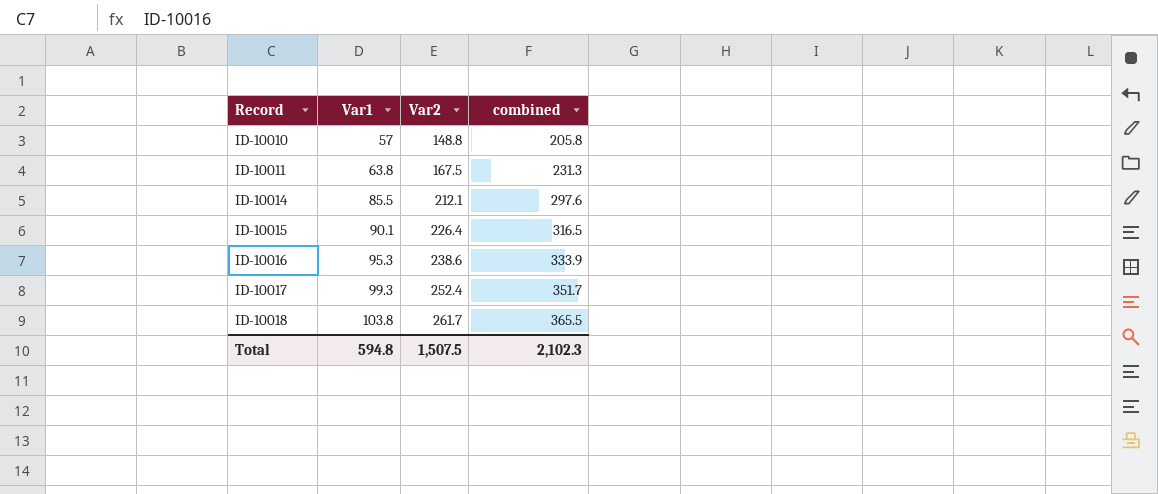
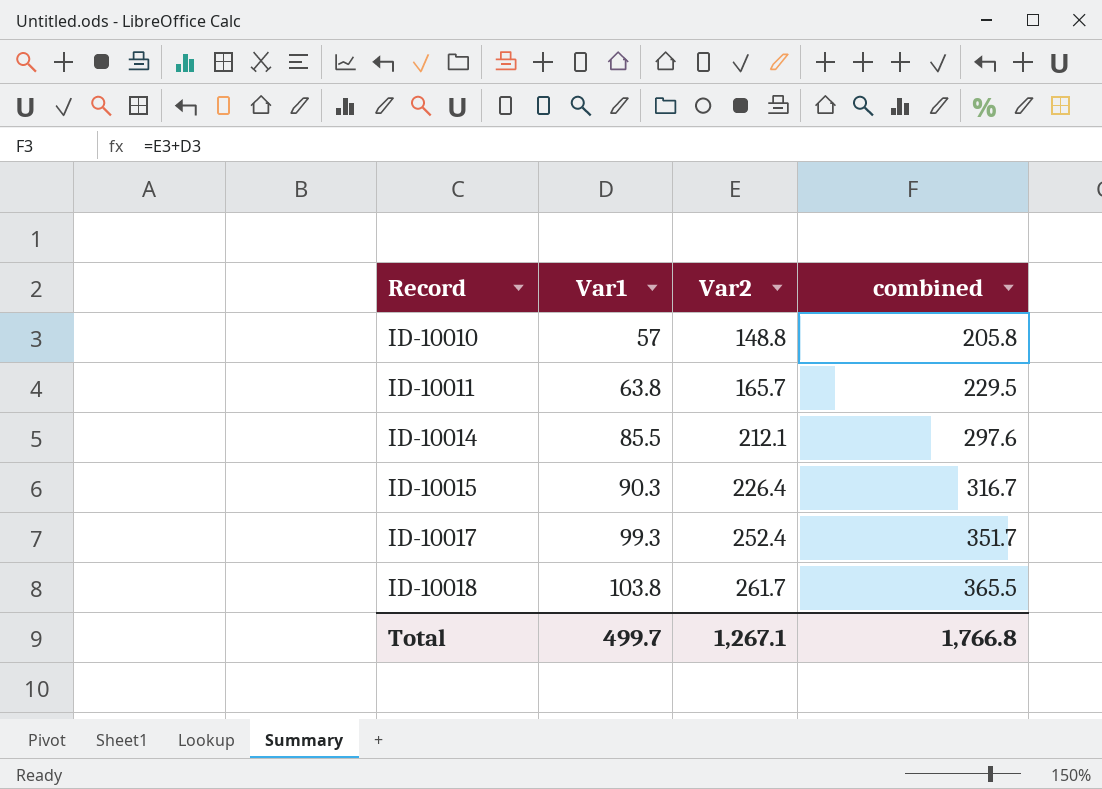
row ID-10016: 95.3 | 238.6 | 333.9 -> none
ID-10011 | Var2: 167.5 -> 165.7
ID-10011 | combined: 231.3 -> 229.5
ID-10015 | Var1: 90.1 -> 90.3
ID-10015 | combined: 316.5 -> 316.7
Total | Var1: 594.8 -> 499.7
Total | Var2: 1,507.5 -> 1,267.1
Total | combined: 2,102.3 -> 1,766.8

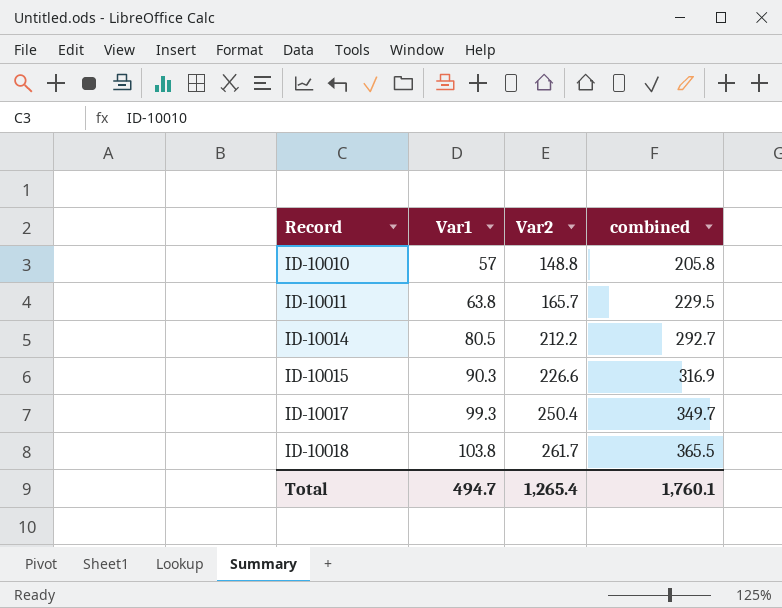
ID-10014 | Var1: 85.5 -> 80.5
ID-10014 | Var2: 212.1 -> 212.2
ID-10014 | combined: 297.6 -> 292.7
ID-10015 | Var2: 226.4 -> 226.6
ID-10015 | combined: 316.7 -> 316.9
ID-10017 | Var2: 252.4 -> 250.4
ID-10017 | combined: 351.7 -> 349.7
Total | Var1: 499.7 -> 494.7
Total | Var2: 1,267.1 -> 1,265.4
Total | combined: 1,766.8 -> 1,760.1

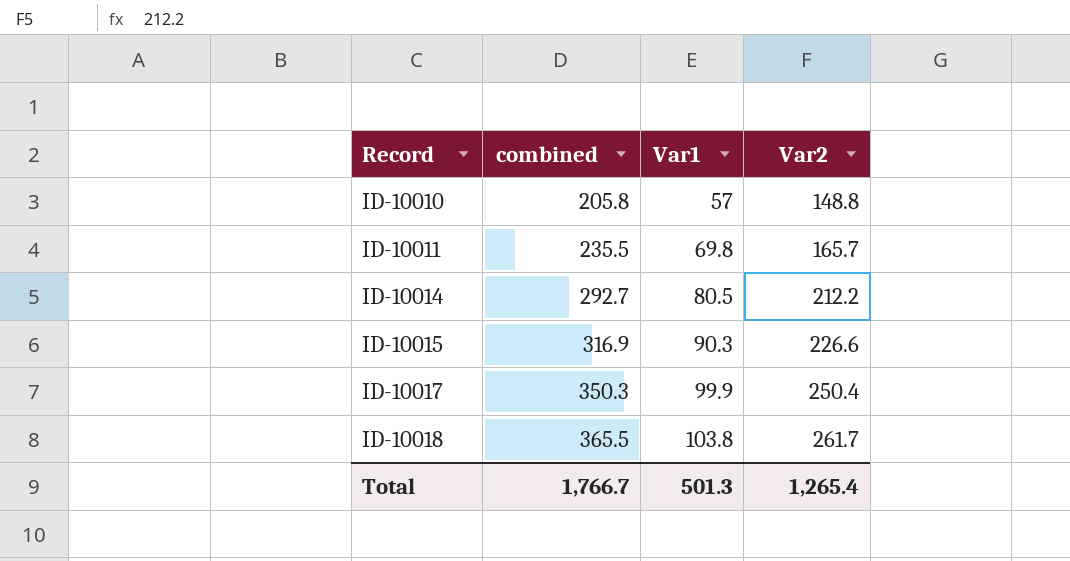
column combined | position: 4 -> 2
ID-10011 | combined: 229.5 -> 235.5
ID-10011 | Var1: 63.8 -> 69.8
ID-10017 | combined: 349.7 -> 350.3
ID-10017 | Var1: 99.3 -> 99.9
Total | combined: 1,760.1 -> 1,766.7
Total | Var1: 494.7 -> 501.3

